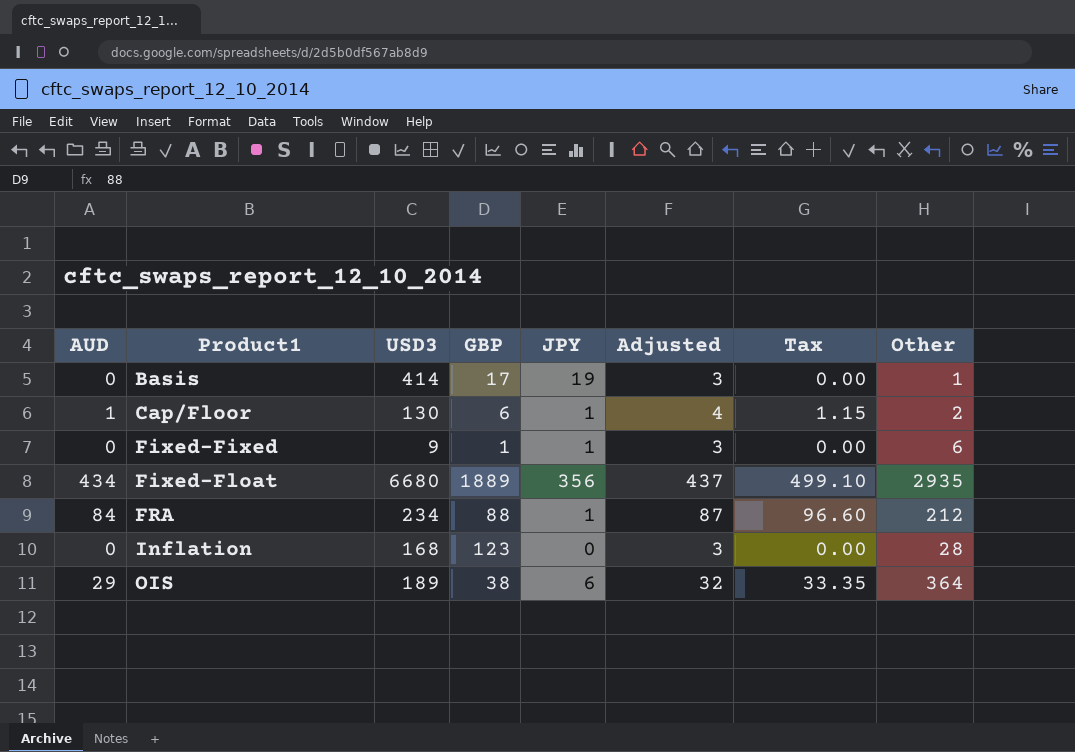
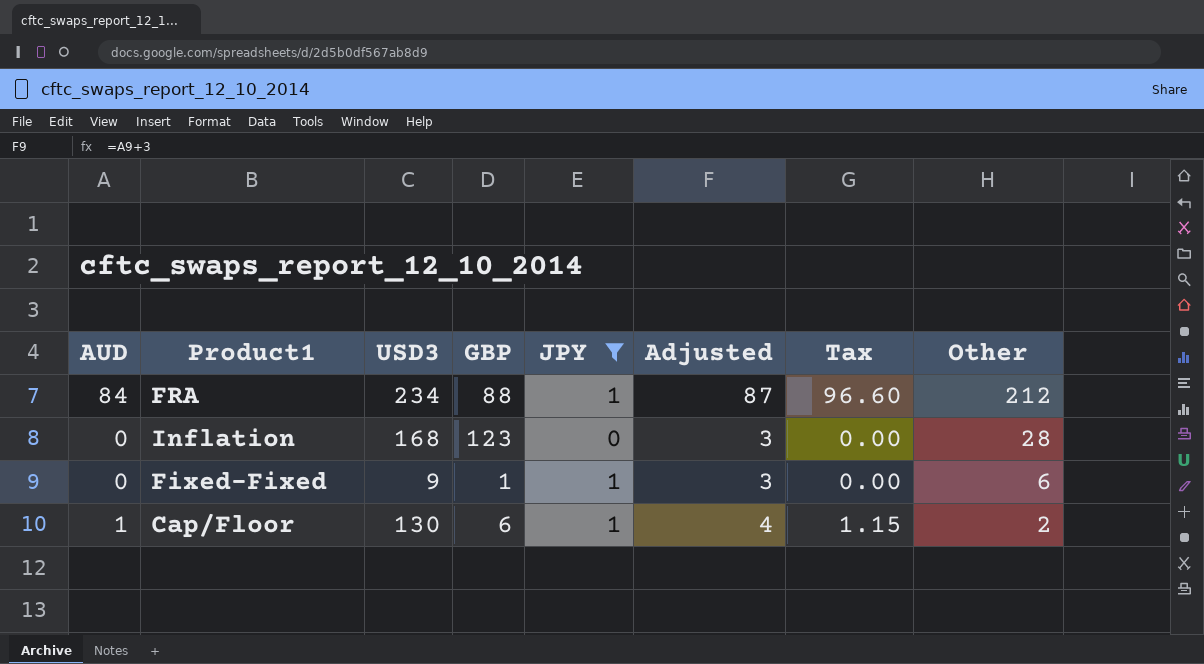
filter: none -> JPY <= 1
row order: Product1 ascending -> Other descending

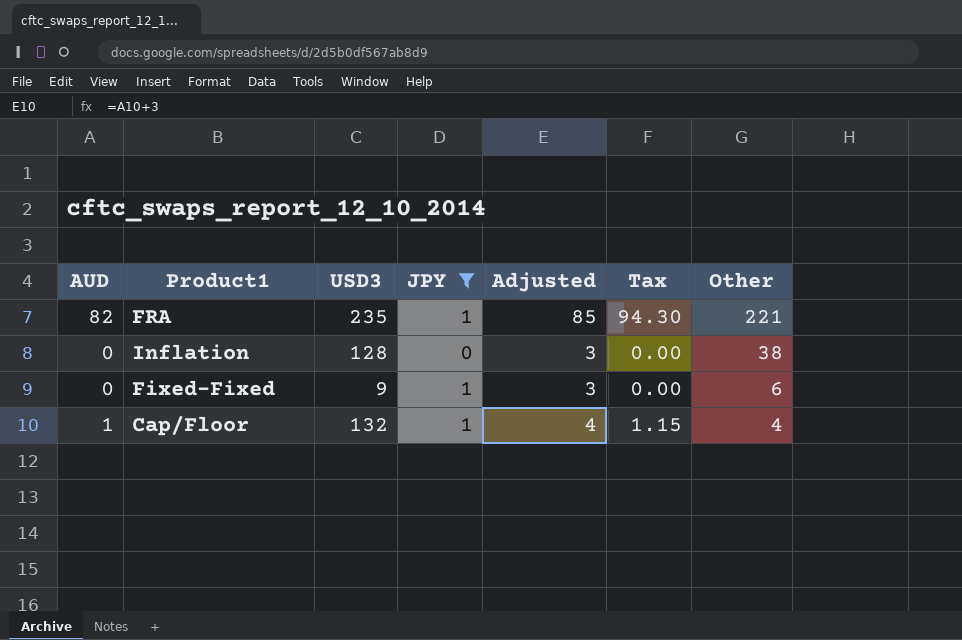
column GBP | position: 4 -> none
FRA | AUD: 84 -> 82
FRA | USD3: 234 -> 235
FRA | Adjusted: 87 -> 85
FRA | Tax: 96.60 -> 94.30
FRA | Other: 212 -> 221
Inflation | USD3: 168 -> 128
Inflation | Other: 28 -> 38
Cap/Floor | USD3: 130 -> 132
Cap/Floor | Other: 2 -> 4

